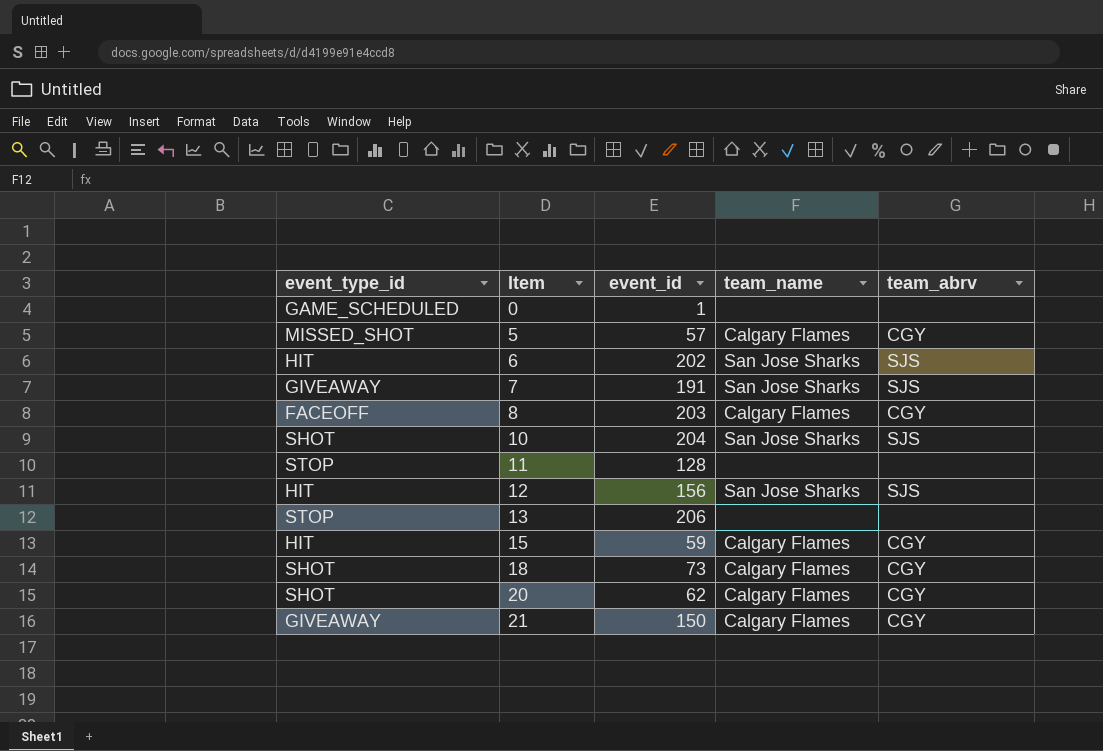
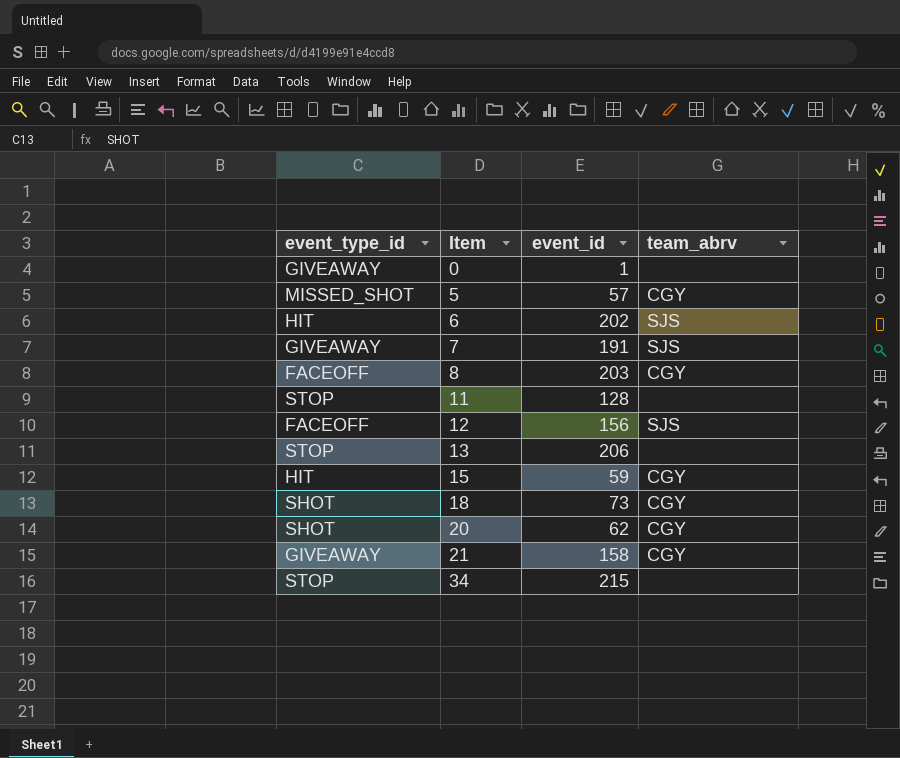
column team_name | position: 4 -> none
row 10: SHOT | 204 | San Jose Sharks | SJS -> none
0 | event_type_id: GAME_SCHEDULED -> GIVEAWAY
12 | event_type_id: HIT -> FACEOFF
21 | event_id: 150 -> 158
row 34: none -> STOP | 215 | none

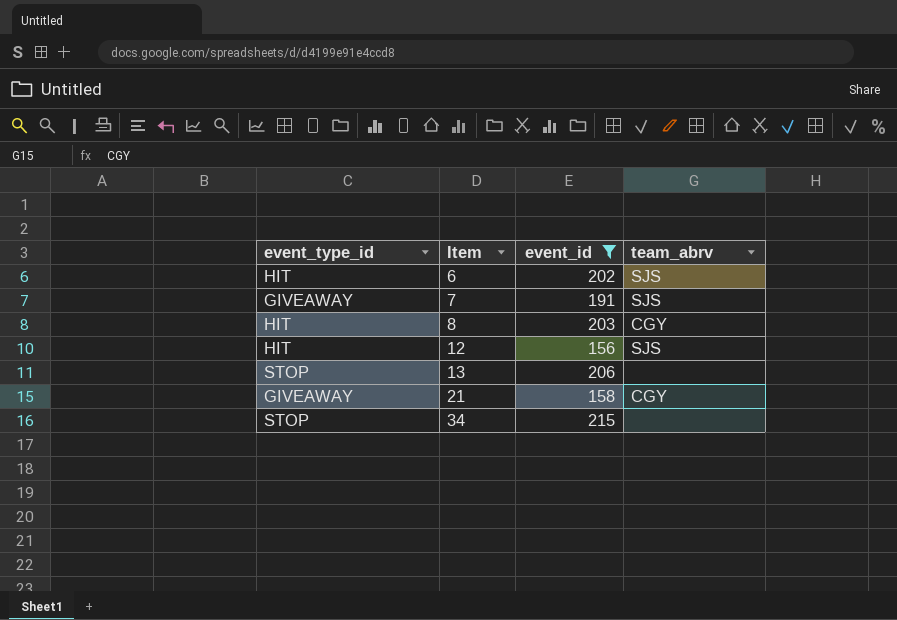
filter: none -> event_id >= 156
8 | event_type_id: FACEOFF -> HIT
12 | event_type_id: FACEOFF -> HIT

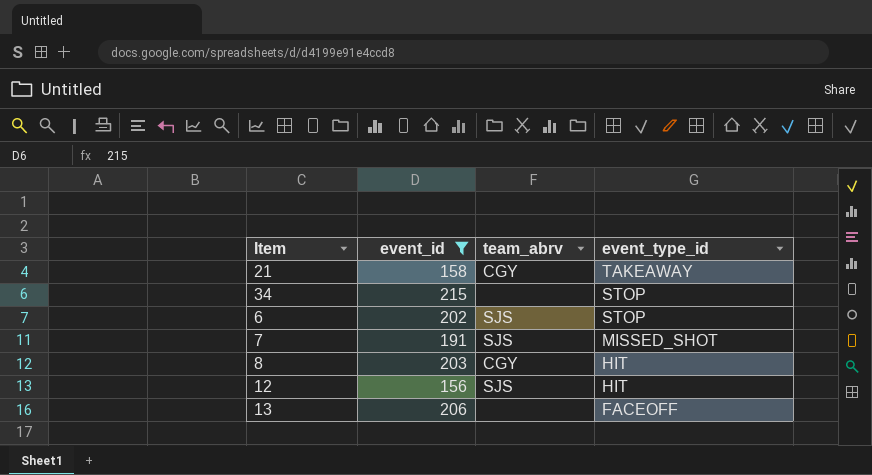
row order: Item ascending -> event_type_id descending
column event_type_id | position: 1 -> 4
21 | event_type_id: GIVEAWAY -> TAKEAWAY
6 | event_type_id: HIT -> STOP
7 | event_type_id: GIVEAWAY -> MISSED_SHOT
13 | event_type_id: STOP -> FACEOFF

